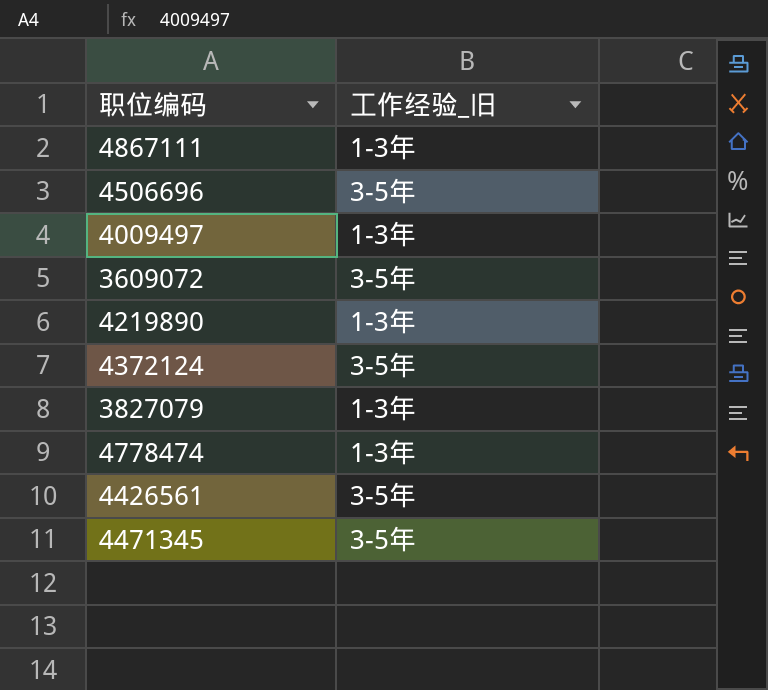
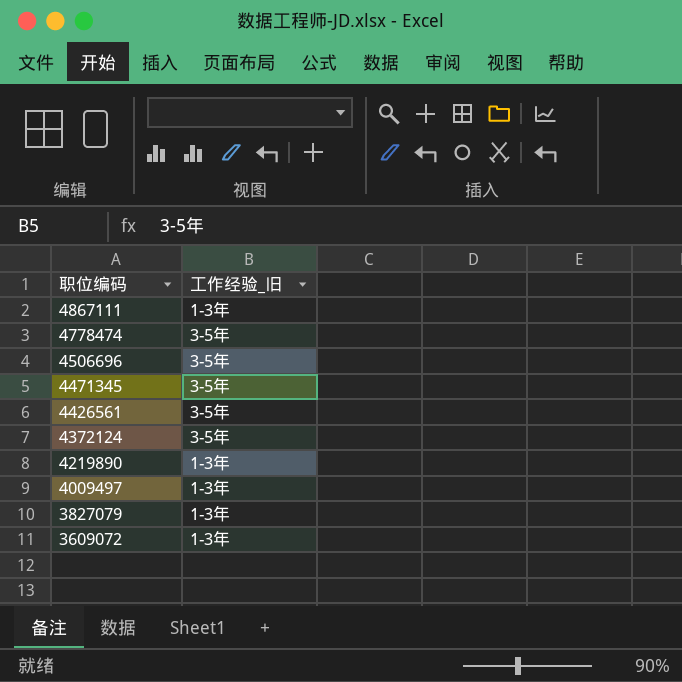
row order: none -> 职位编码 descending
4778474 | 工作经验_旧: 1-3年 -> 3-5年
3609072 | 工作经验_旧: 3-5年 -> 1-3年

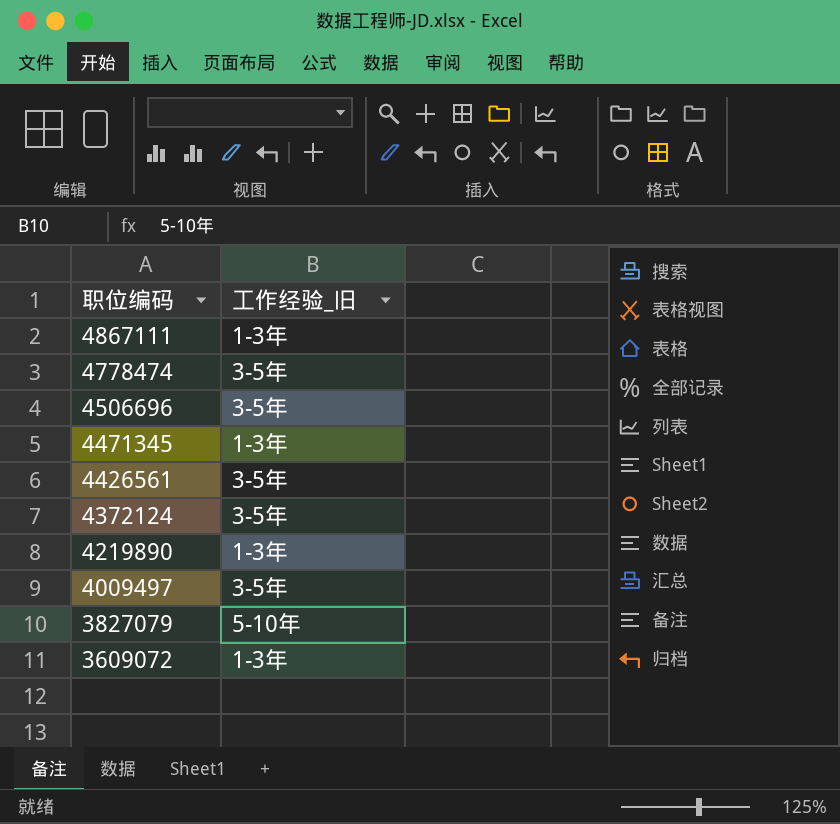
4471345 | 工作经验_旧: 3-5年 -> 1-3年
4009497 | 工作经验_旧: 1-3年 -> 3-5年
3827079 | 工作经验_旧: 1-3年 -> 5-10年

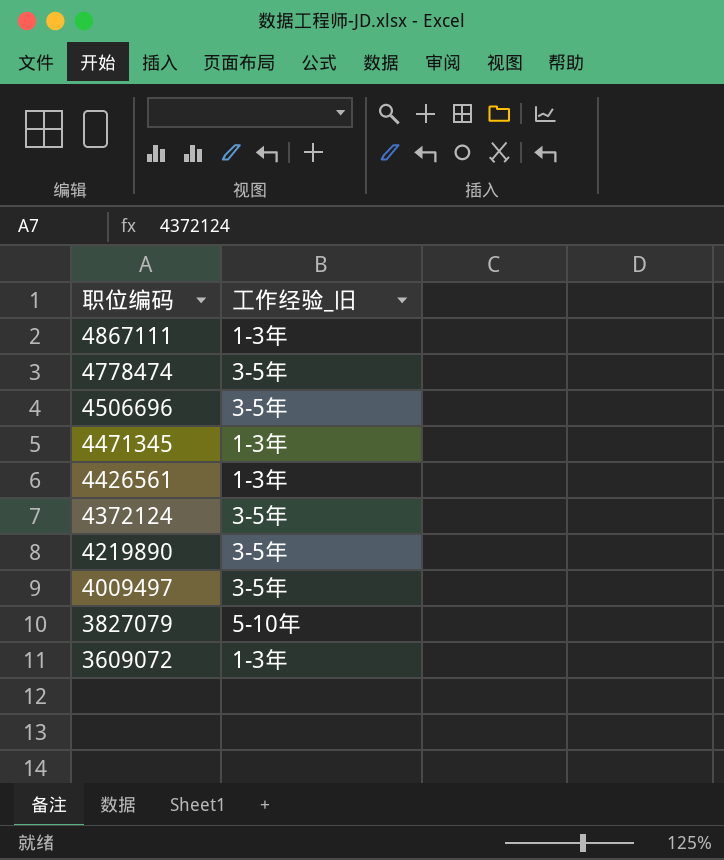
4426561 | 工作经验_旧: 3-5年 -> 1-3年
4219890 | 工作经验_旧: 1-3年 -> 3-5年

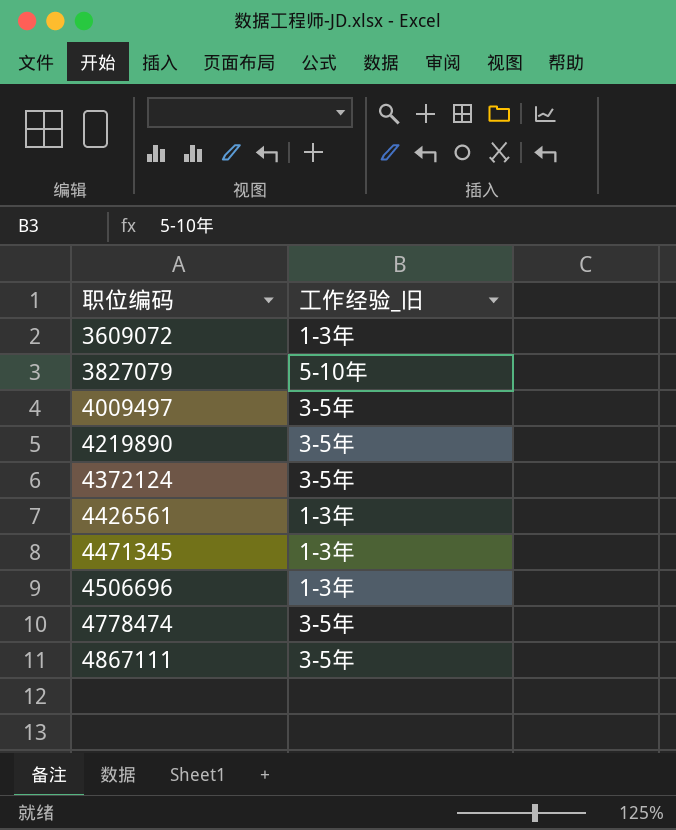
row order: 职位编码 descending -> 职位编码 ascending
4506696 | 工作经验_旧: 3-5年 -> 1-3年
4867111 | 工作经验_旧: 1-3年 -> 3-5年

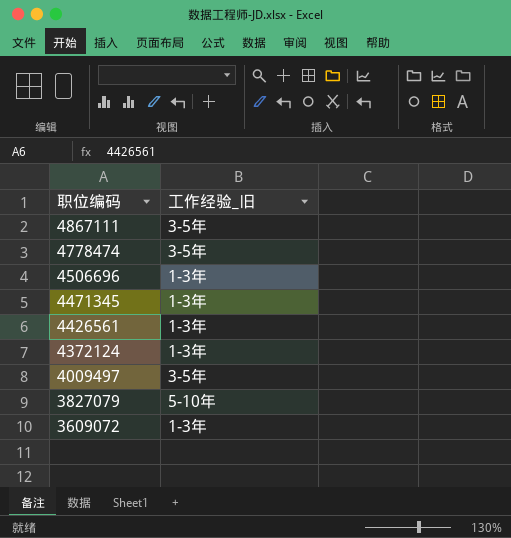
row order: 职位编码 ascending -> 职位编码 descending
row 4219890: 3-5年 -> none
4372124 | 工作经验_旧: 3-5年 -> 1-3年

